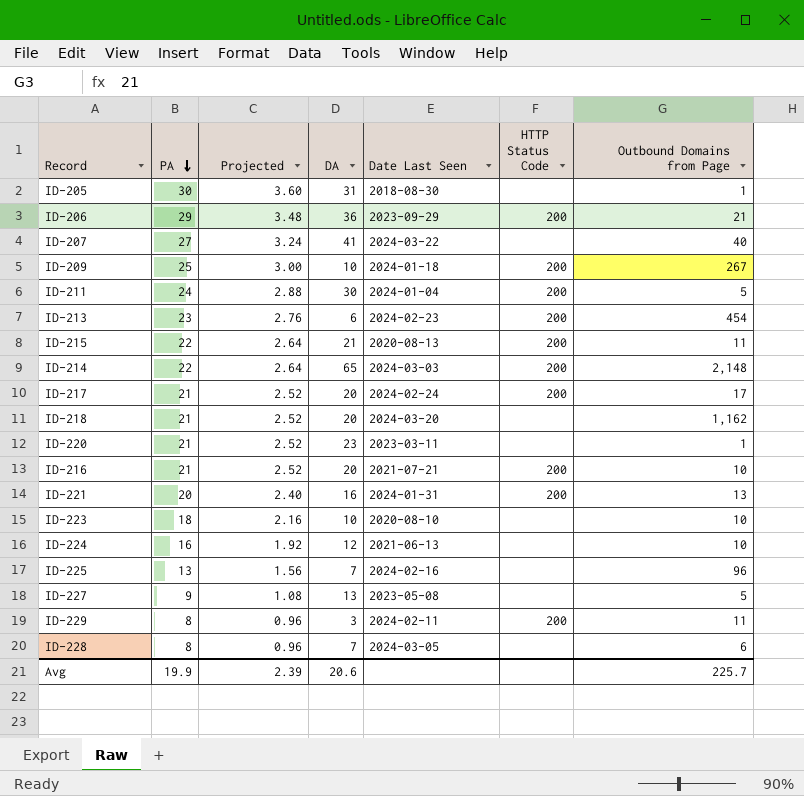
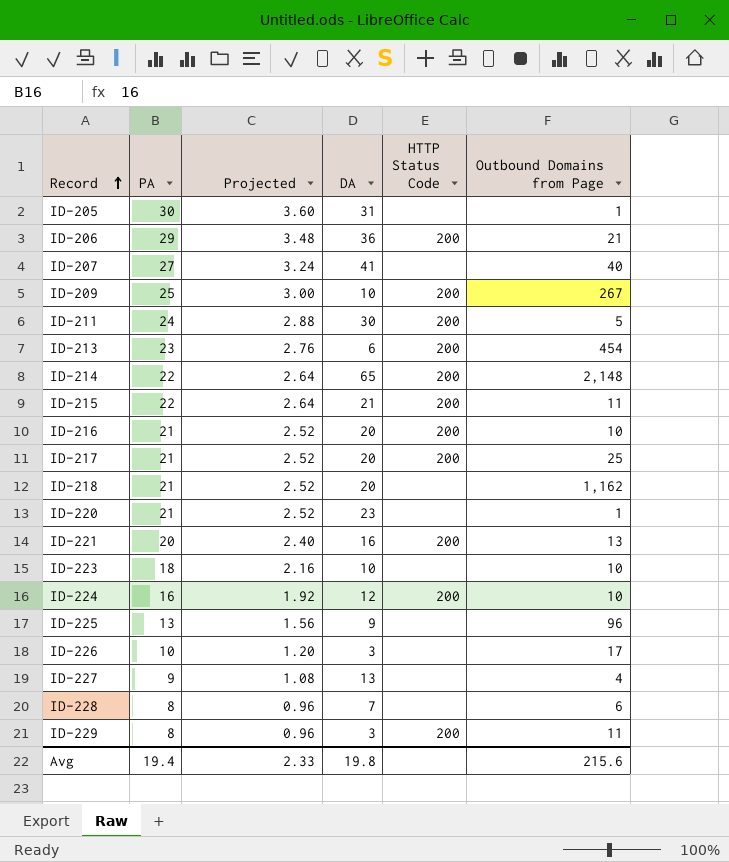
row order: PA descending -> Record ascending
column Date Last Seen | position: 5 -> none
ID-217 | Outbound Domains from Page: 17 -> 25
ID-224 | HTTP Status Code: none -> 200
ID-225 | DA: 7 -> 9
row ID-226: none -> 10 | 1.20 | 3 | none | 17
ID-227 | Outbound Domains from Page: 5 -> 4
Avg | PA: 19.9 -> 19.4
Avg | Projected: 2.39 -> 2.33
Avg | DA: 20.6 -> 19.8
Avg | Outbound Domains from Page: 225.7 -> 215.6

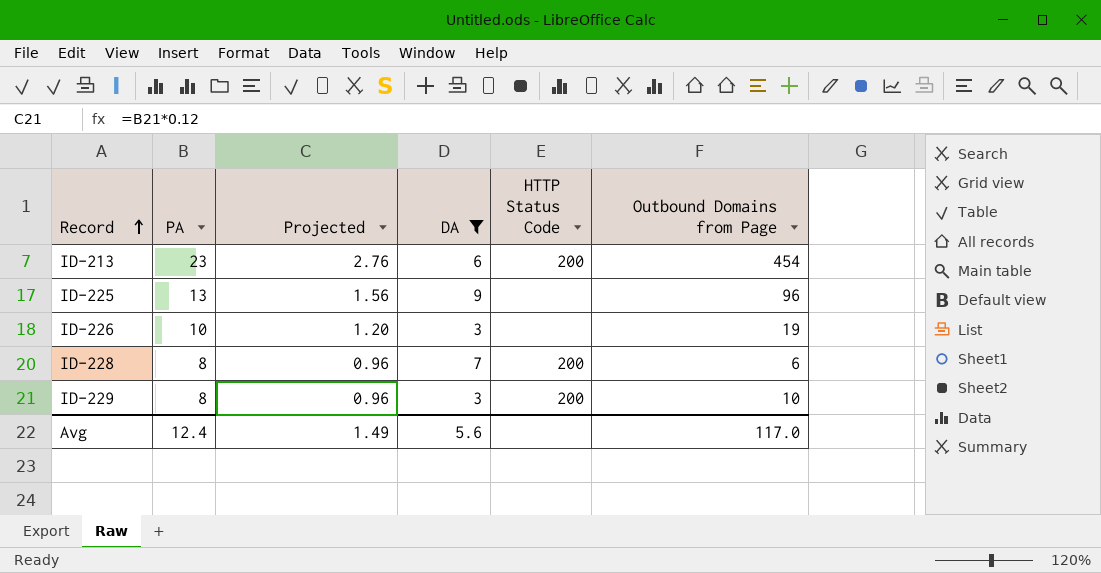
filter: none -> DA <= 9
ID-226 | Outbound Domains from Page: 17 -> 19
ID-228 | HTTP Status Code: none -> 200
ID-229 | Outbound Domains from Page: 11 -> 10
Avg | PA: 19.4 -> 12.4
Avg | Projected: 2.33 -> 1.49
Avg | DA: 19.8 -> 5.6
Avg | Outbound Domains from Page: 215.6 -> 117.0

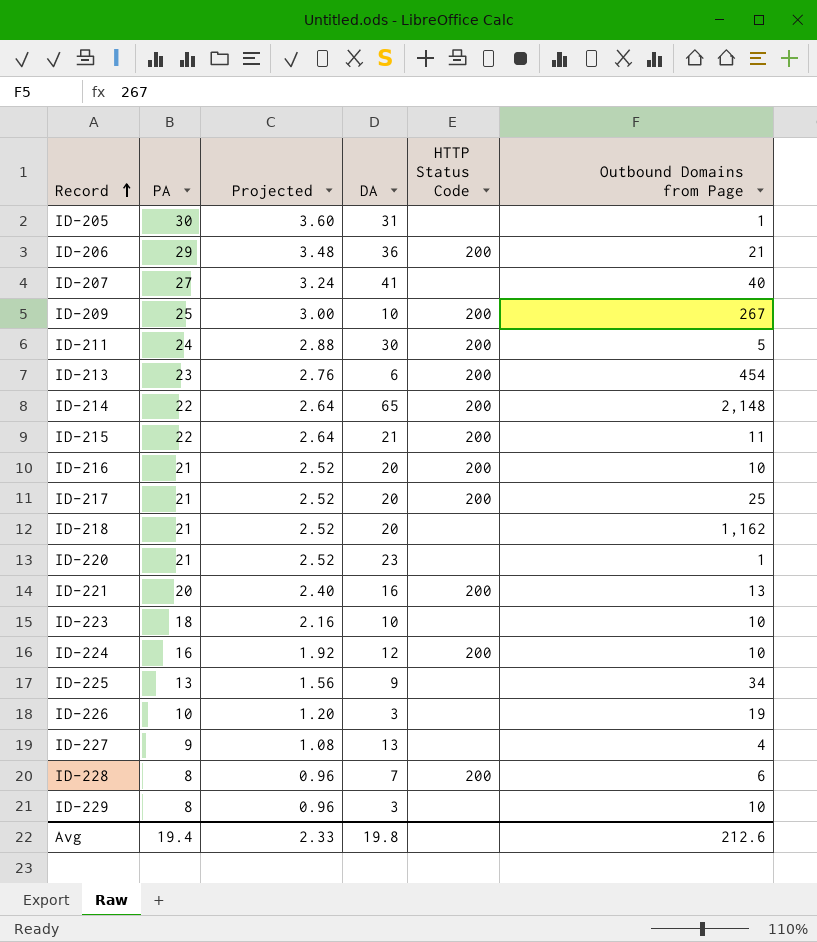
filter: DA <= 9 -> none
ID-225 | Outbound Domains from Page: 96 -> 34
ID-229 | HTTP Status Code: 200 -> none
Avg | PA: 12.4 -> 19.4
Avg | Projected: 1.49 -> 2.33
Avg | DA: 5.6 -> 19.8
Avg | Outbound Domains from Page: 117.0 -> 212.6

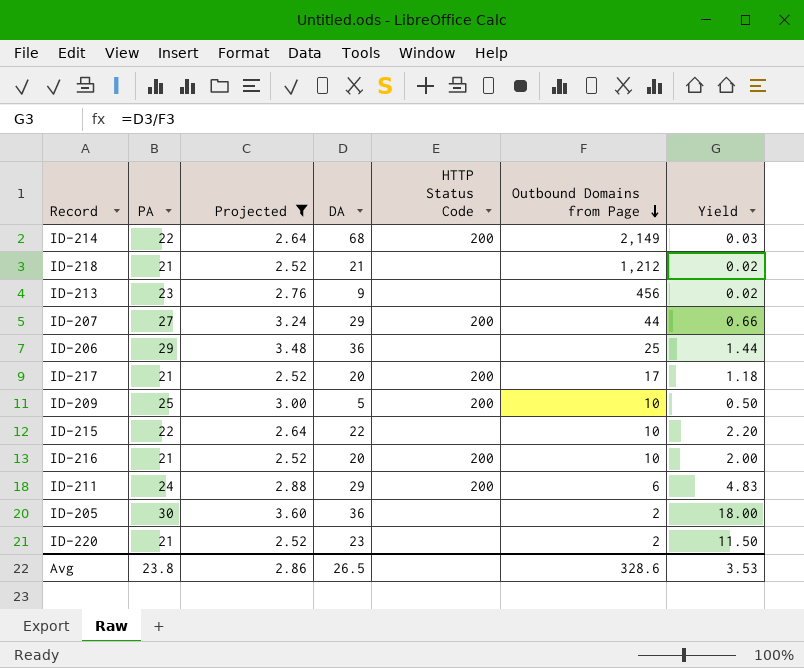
filter: none -> Projected >= 2.52
row order: Record ascending -> Outbound Domains from Page descending
column Yield | formula: none -> [DA] / [Outbound Domains from Page]
ID-214 | DA: 65 -> 68
ID-214 | Outbound Domains from Page: 2,148 -> 2,149
ID-218 | DA: 20 -> 21
ID-218 | Outbound Domains from Page: 1,162 -> 1,212
ID-213 | DA: 6 -> 9
ID-213 | HTTP Status Code: 200 -> none
ID-213 | Outbound Domains from Page: 454 -> 456
ID-207 | DA: 41 -> 29
ID-207 | HTTP Status Code: none -> 200
ID-207 | Outbound Domains from Page: 40 -> 44
ID-206 | HTTP Status Code: 200 -> none
ID-206 | Outbound Domains from Page: 21 -> 25
ID-217 | Outbound Domains from Page: 25 -> 17
ID-209 | DA: 10 -> 5
ID-209 | Outbound Domains from Page: 267 -> 10
ID-215 | DA: 21 -> 22
ID-215 | HTTP Status Code: 200 -> none
ID-215 | Outbound Domains from Page: 11 -> 10
ID-211 | DA: 30 -> 29
ID-211 | Outbound Domains from Page: 5 -> 6
ID-205 | DA: 31 -> 36
ID-205 | Outbound Domains from Page: 1 -> 2
ID-220 | Outbound Domains from Page: 1 -> 2
Avg | PA: 19.4 -> 23.8
Avg | Projected: 2.33 -> 2.86
Avg | DA: 19.8 -> 26.5
Avg | Outbound Domains from Page: 212.6 -> 328.6

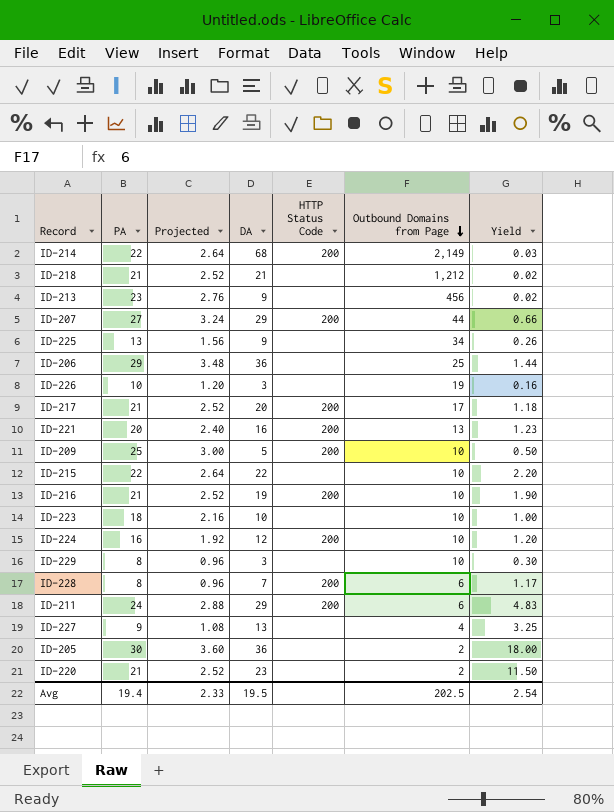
filter: Projected >= 2.52 -> none
ID-216 | DA: 20 -> 19
ID-216 | Yield: 2.00 -> 1.90
Avg | PA: 23.8 -> 19.4
Avg | Projected: 2.86 -> 2.33
Avg | DA: 26.5 -> 19.5
Avg | Outbound Domains from Page: 328.6 -> 202.5
Avg | Yield: 3.53 -> 2.54

